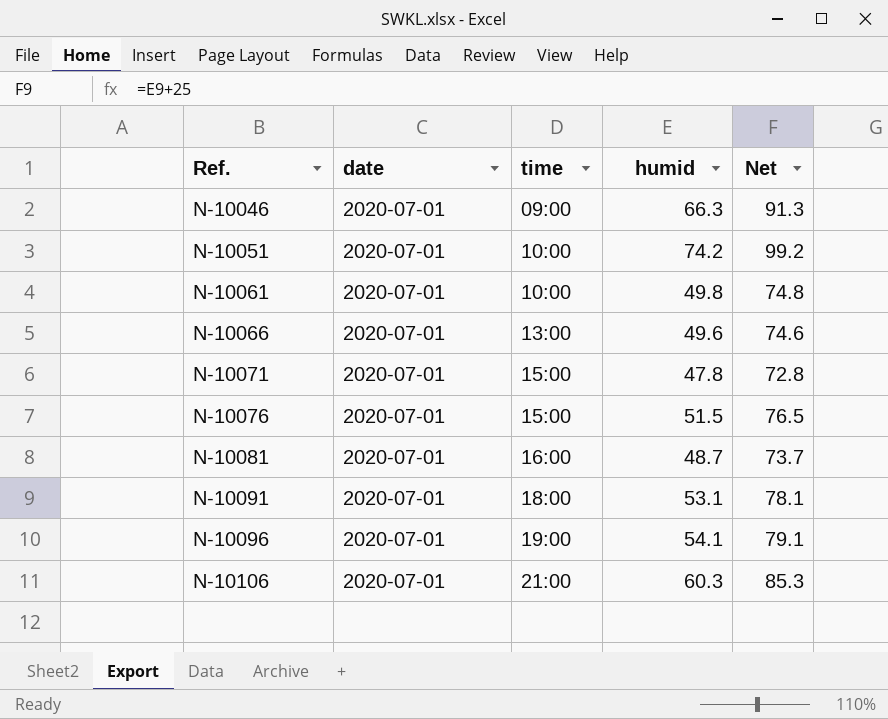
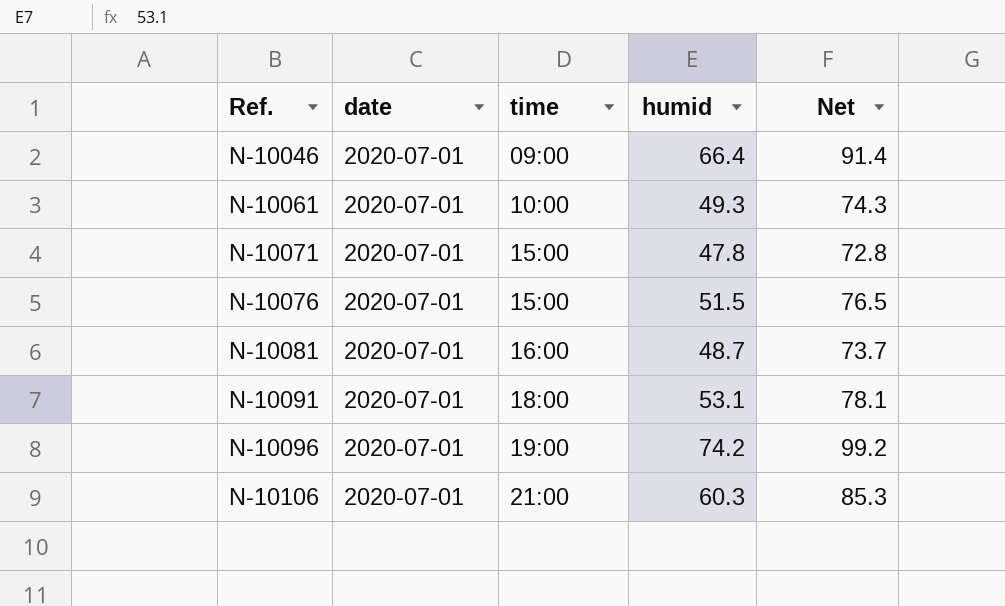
row N-10051: 2020-07-01 | 10:00 | 74.2 | 99.2 -> none
row N-10066: 2020-07-01 | 13:00 | 49.6 | 74.6 -> none
N-10046 | humid: 66.3 -> 66.4
N-10046 | Net: 91.3 -> 91.4
N-10061 | humid: 49.8 -> 49.3
N-10061 | Net: 74.8 -> 74.3
N-10096 | humid: 54.1 -> 74.2
N-10096 | Net: 79.1 -> 99.2

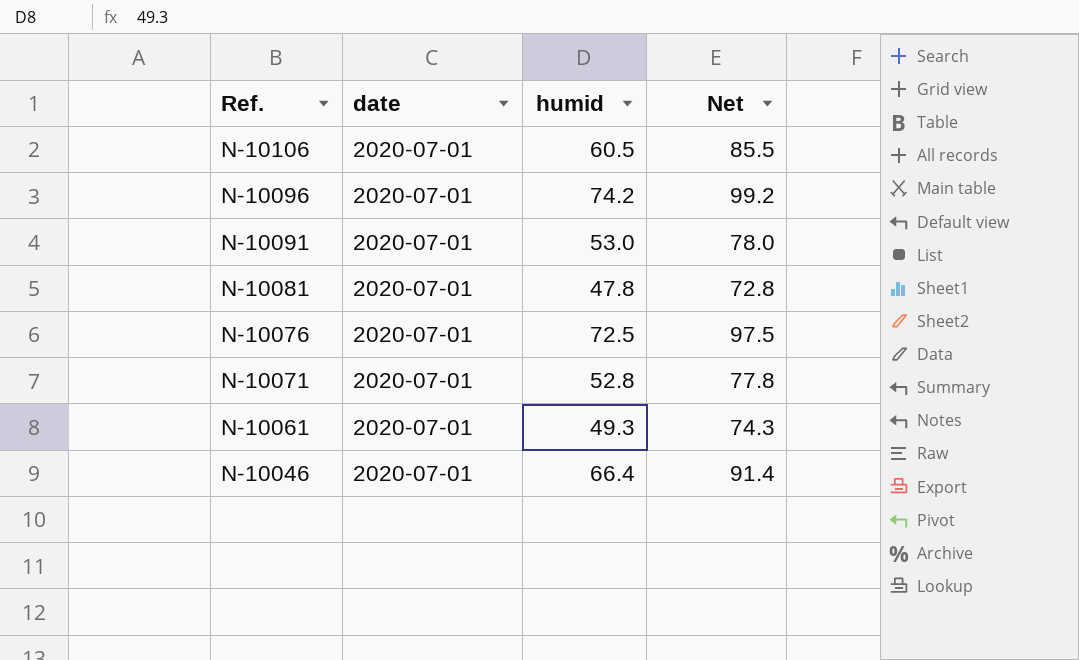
row order: Ref. ascending -> Ref. descending
column time | position: 3 -> none
N-10106 | humid: 60.3 -> 60.5
N-10106 | Net: 85.3 -> 85.5
N-10091 | humid: 53.1 -> 53.0
N-10091 | Net: 78.1 -> 78.0
N-10081 | humid: 48.7 -> 47.8
N-10081 | Net: 73.7 -> 72.8
N-10076 | humid: 51.5 -> 72.5
N-10076 | Net: 76.5 -> 97.5
N-10071 | humid: 47.8 -> 52.8
N-10071 | Net: 72.8 -> 77.8

